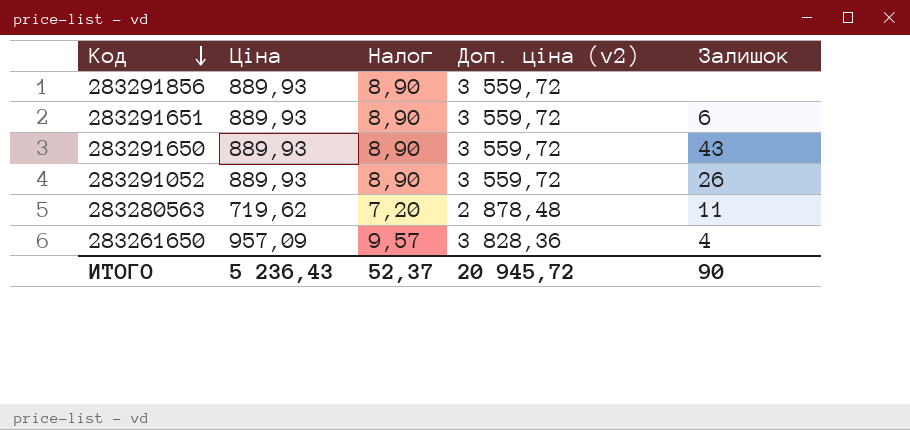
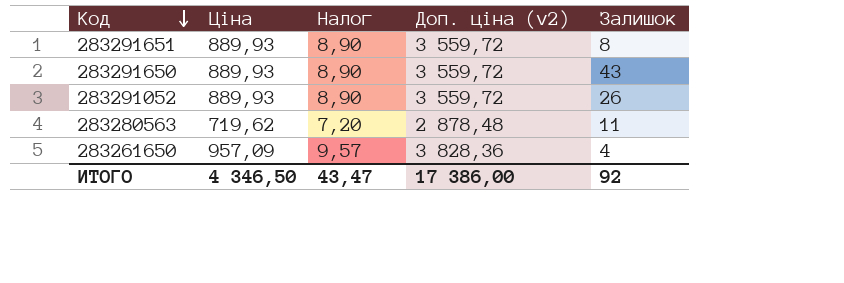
row 283291856: 889,93 | 8,90 | 3 559,72 | none -> none
283291651 | Залишок: 6 -> 8
ИТОГО | Ціна: 5 236,43 -> 4 346,50
ИТОГО | Налог: 52,37 -> 43,47
ИТОГО | Доп. ціна (v2): 20 945,72 -> 17 386,00
ИТОГО | Залишок: 90 -> 92

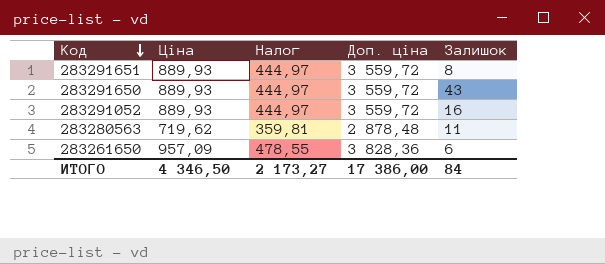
column Налог | formula: [Ціна] * 0,01 -> [Ціна] * 0,5
column name: Доп. ціна (v2) -> Доп. ціна
283291052 | Залишок: 26 -> 16
283261650 | Залишок: 4 -> 6
ИТОГО | Налог: 43,47 -> 2 173,27
ИТОГО | Залишок: 92 -> 84

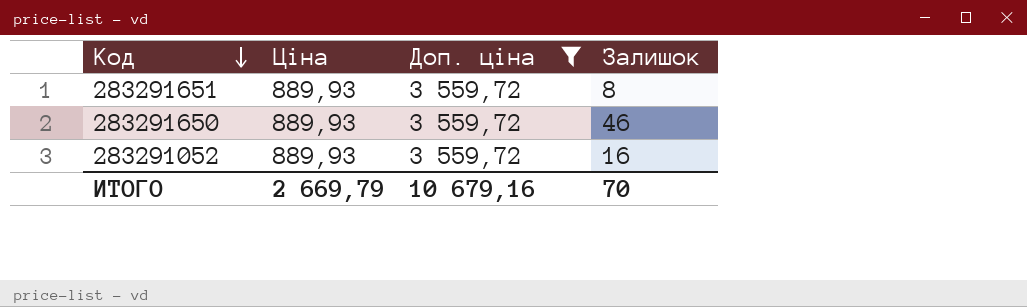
filter: none -> Доп. ціна = 3 559,72
column Налог | formula: [Ціна] * 0,5 -> none
283291650 | Залишок: 43 -> 46
ИТОГО | Ціна: 4 346,50 -> 2 669,79
ИТОГО | Доп. ціна: 17 386,00 -> 10 679,16
ИТОГО | Залишок: 84 -> 70

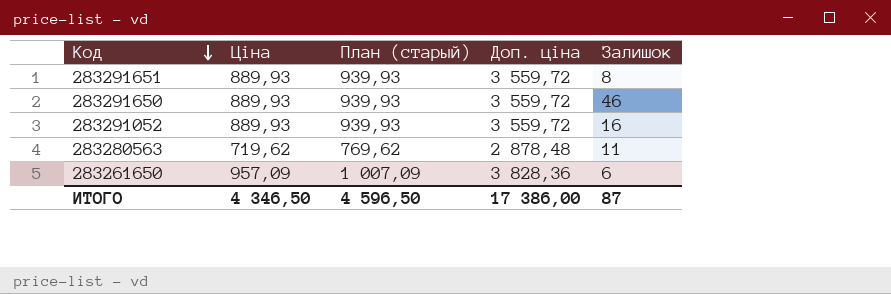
filter: Доп. ціна = 3 559,72 -> none
column План (старый) | formula: none -> [Ціна] + 50
ИТОГО | Ціна: 2 669,79 -> 4 346,50
ИТОГО | Доп. ціна: 10 679,16 -> 17 386,00
ИТОГО | Залишок: 70 -> 87

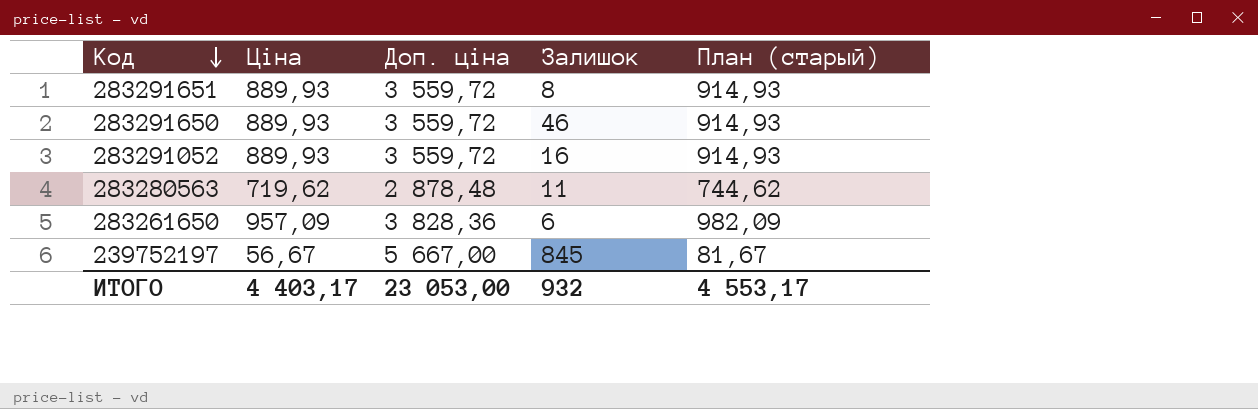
column План (старый) | formula: [Ціна] + 50 -> [Ціна] + 25
column План (старый) | position: 3 -> 5
row 239752197: none -> 56,67 | 5 667,00 | 845 | 81,67
ИТОГО | Ціна: 4 346,50 -> 4 403,17
ИТОГО | Доп. ціна: 17 386,00 -> 23 053,00
ИТОГО | Залишок: 87 -> 932
ИТОГО | План (старый): 4 596,50 -> 4 553,17

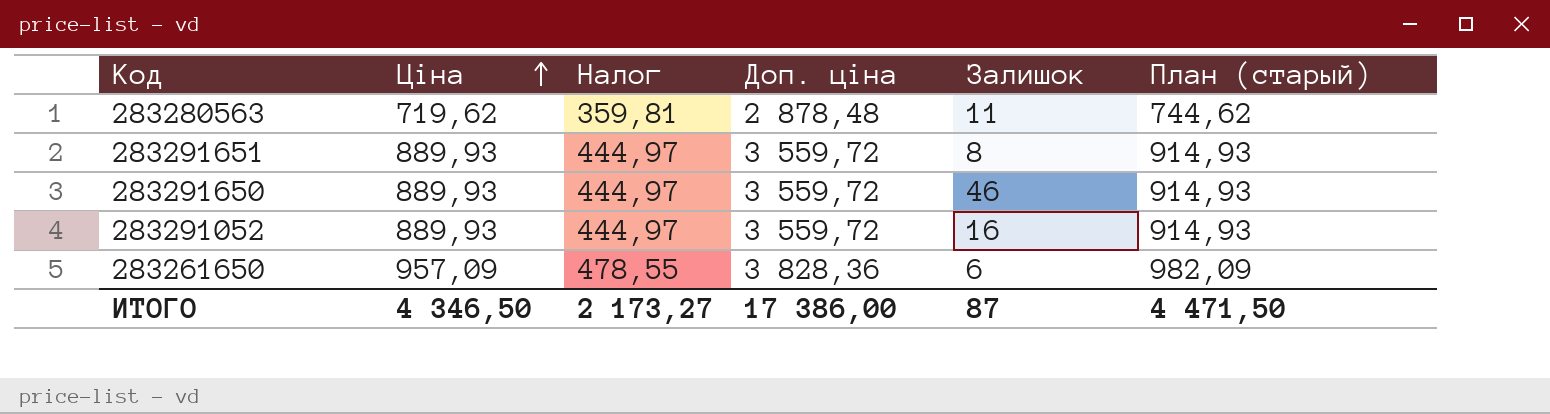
row order: Код descending -> Ціна ascending
column Налог | formula: none -> [Ціна] * 0,5
row 239752197: 56,67 | 5 667,00 | 845 | 81,67 -> none
ИТОГО | Ціна: 4 403,17 -> 4 346,50
ИТОГО | Доп. ціна: 23 053,00 -> 17 386,00
ИТОГО | Залишок: 932 -> 87
ИТОГО | План (старый): 4 553,17 -> 4 471,50

